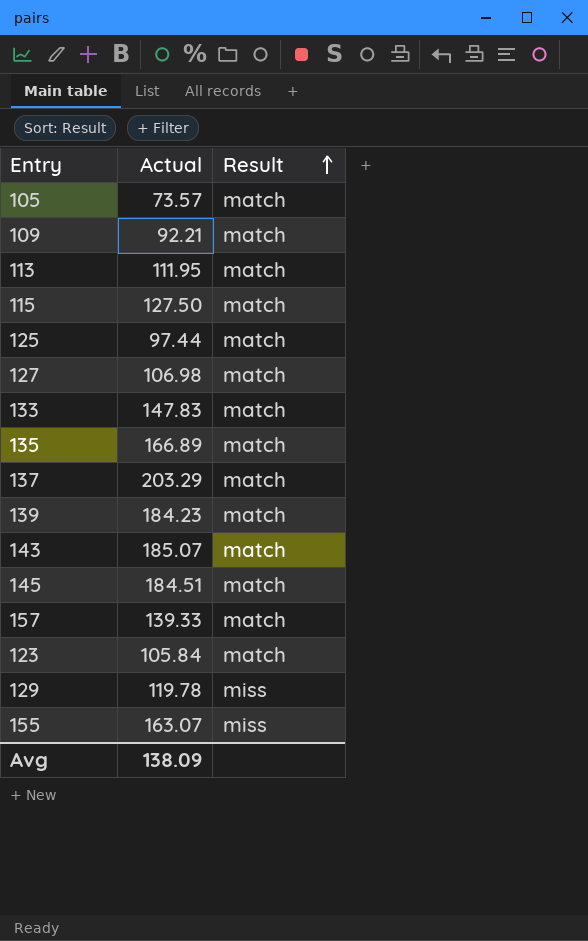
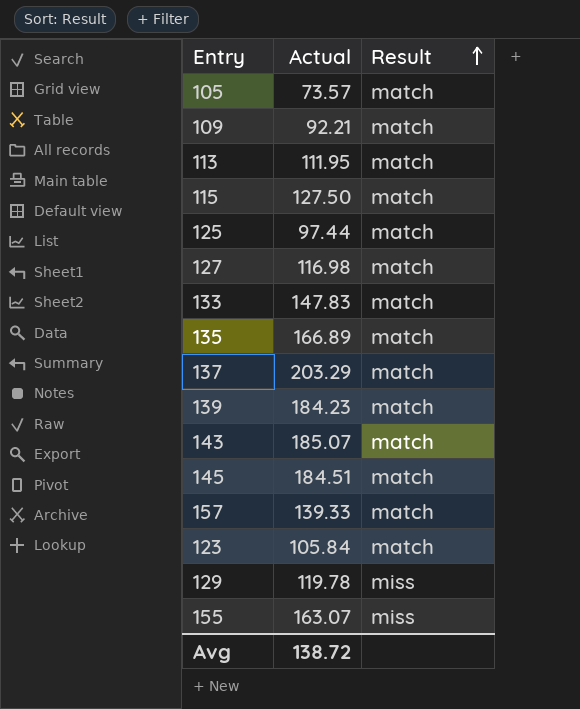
127 | Actual: 106.98 -> 116.98
Avg | Actual: 138.09 -> 138.72

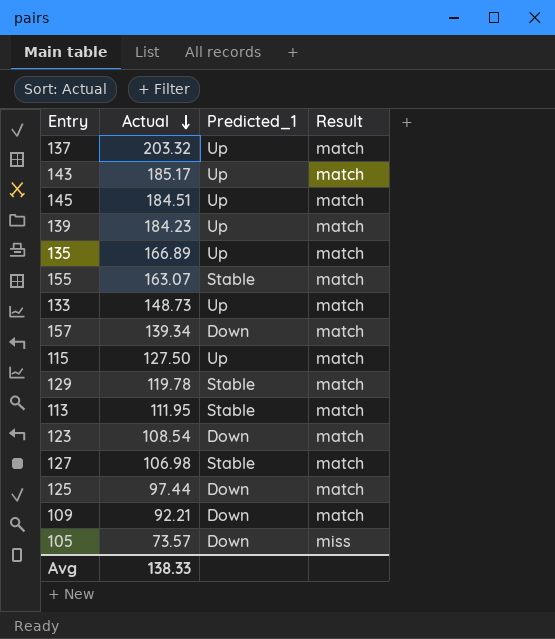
row order: Result ascending -> Actual descending
column Predicted_1 | position: none -> 3
137 | Actual: 203.29 -> 203.32
143 | Actual: 185.07 -> 185.17
155 | Result: miss -> match
133 | Actual: 147.83 -> 148.73
157 | Actual: 139.33 -> 139.34
129 | Result: miss -> match
123 | Actual: 105.84 -> 108.54
127 | Actual: 116.98 -> 106.98
105 | Result: match -> miss
Avg | Actual: 138.72 -> 138.33

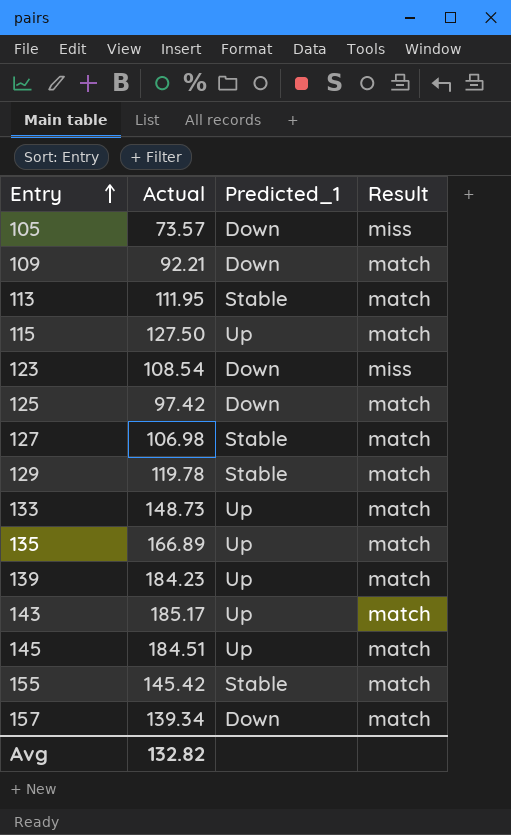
row order: Actual descending -> Entry ascending
row 137: 203.32 | Up | match -> none
123 | Result: match -> miss
125 | Actual: 97.44 -> 97.42
155 | Actual: 163.07 -> 145.42
Avg | Actual: 138.33 -> 132.82

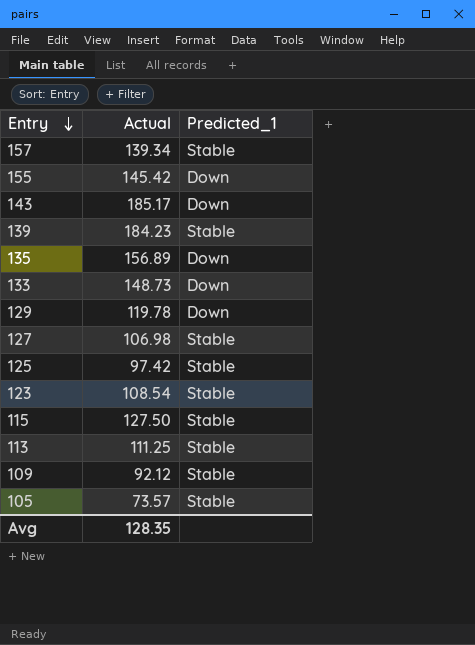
row order: Entry ascending -> Entry descending
column Result | position: 4 -> none
row 145: 184.51 | Up | match -> none
157 | Predicted_1: Down -> Stable
155 | Predicted_1: Stable -> Down
143 | Predicted_1: Up -> Down
139 | Predicted_1: Up -> Stable
135 | Actual: 166.89 -> 156.89
135 | Predicted_1: Up -> Down
133 | Predicted_1: Up -> Down
129 | Predicted_1: Stable -> Down
125 | Predicted_1: Down -> Stable
123 | Predicted_1: Down -> Stable
115 | Predicted_1: Up -> Stable
113 | Actual: 111.95 -> 111.25
109 | Actual: 92.21 -> 92.12
109 | Predicted_1: Down -> Stable
105 | Predicted_1: Down -> Stable
Avg | Actual: 132.82 -> 128.35

